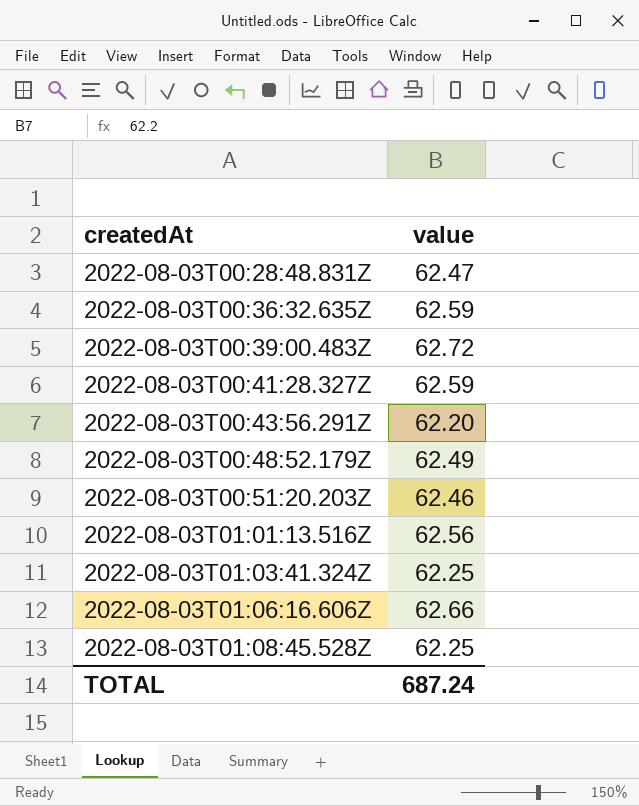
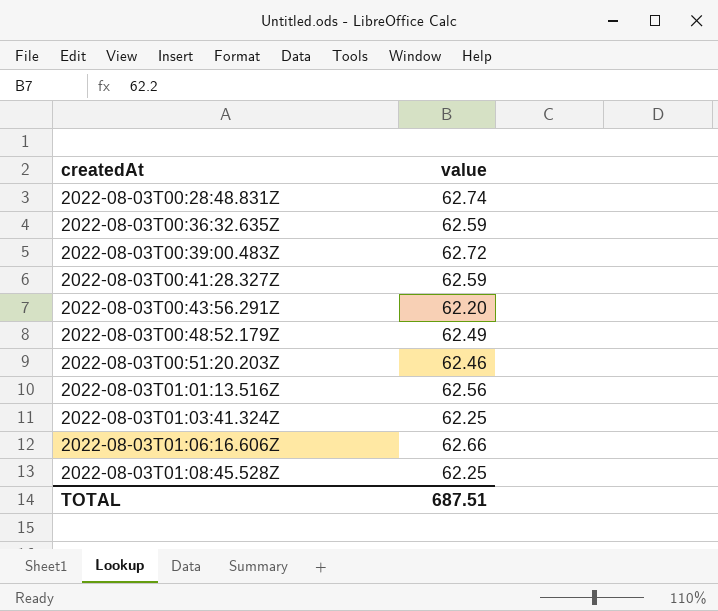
2022-08-03T00:28:48.831Z | value: 62.47 -> 62.74
TOTAL | value: 687.24 -> 687.51

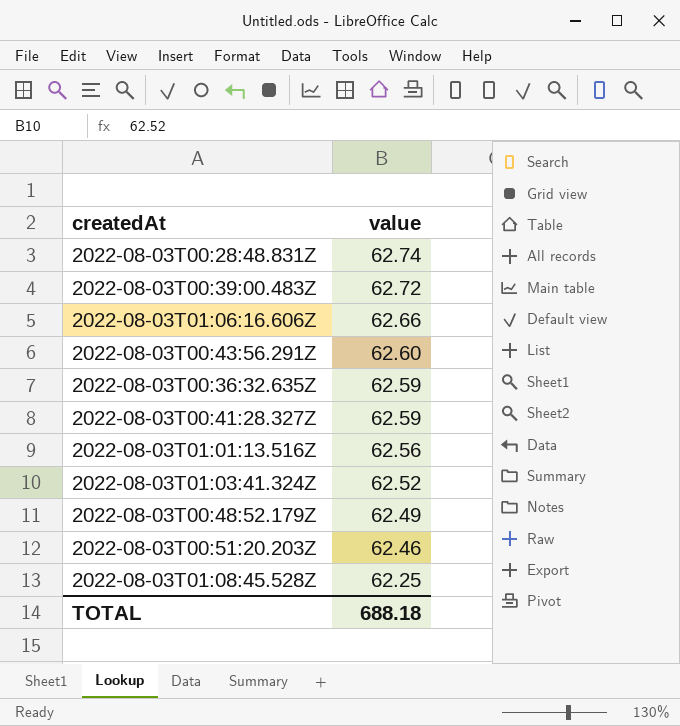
row order: createdAt ascending -> value descending
2022-08-03T00:43:56.291Z | value: 62.20 -> 62.60
2022-08-03T01:03:41.324Z | value: 62.25 -> 62.52
TOTAL | value: 687.51 -> 688.18

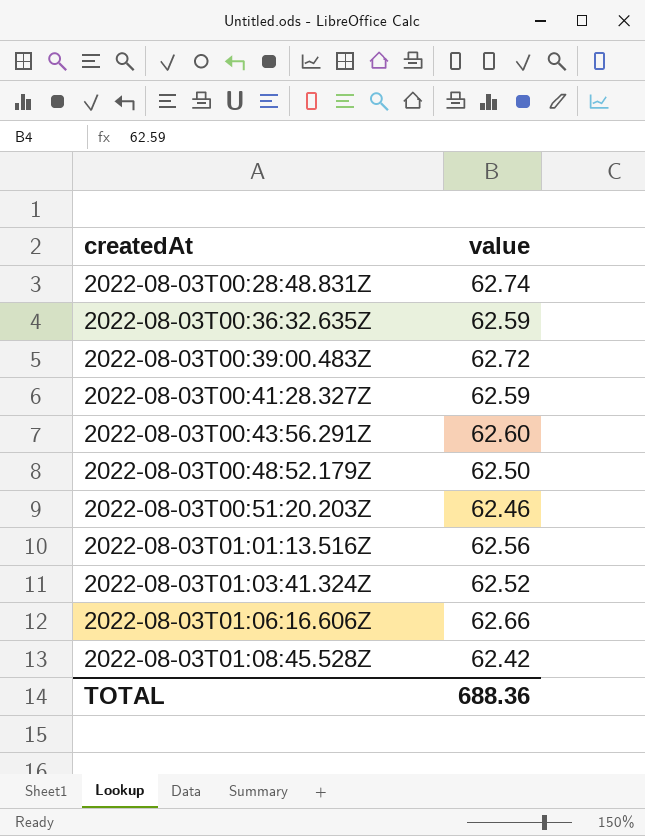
row order: value descending -> createdAt ascending
2022-08-03T00:48:52.179Z | value: 62.49 -> 62.50
2022-08-03T01:08:45.528Z | value: 62.25 -> 62.42
TOTAL | value: 688.18 -> 688.36

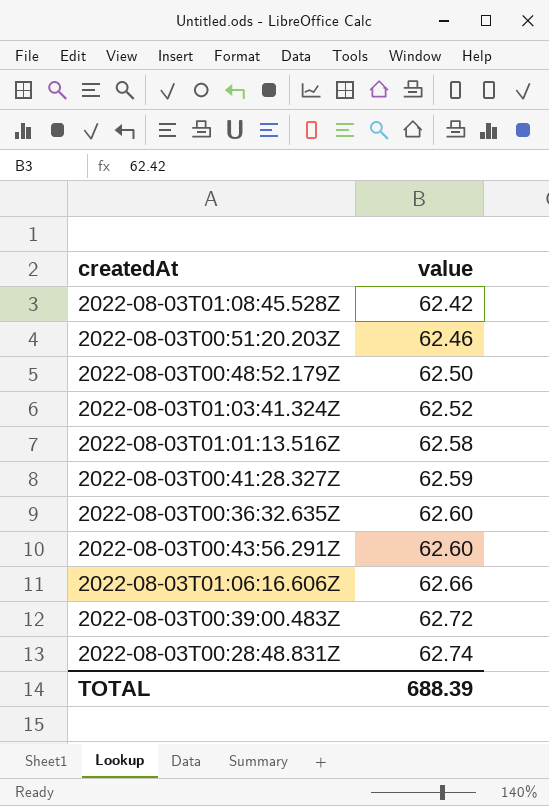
row order: createdAt ascending -> value ascending
2022-08-03T01:01:13.516Z | value: 62.56 -> 62.58
2022-08-03T00:36:32.635Z | value: 62.59 -> 62.60
TOTAL | value: 688.36 -> 688.39

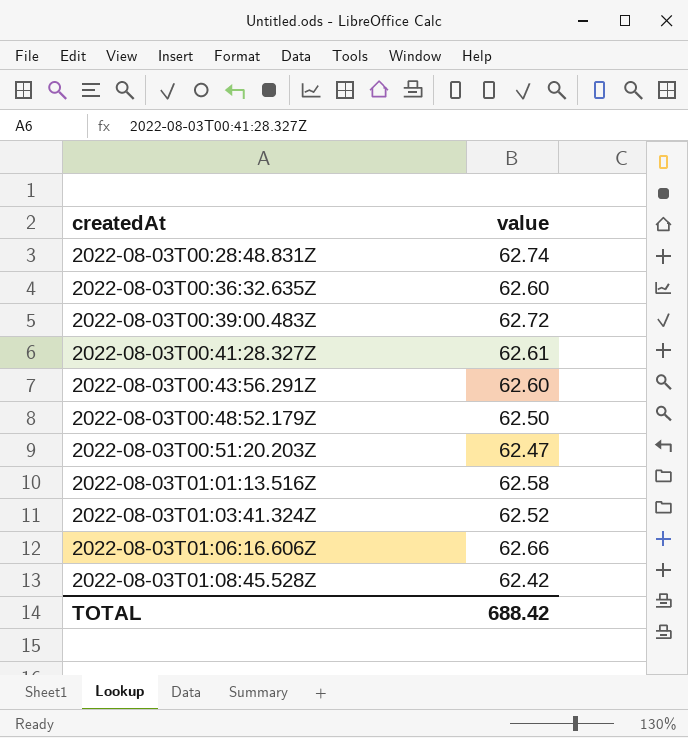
row order: value ascending -> createdAt ascending
2022-08-03T00:41:28.327Z | value: 62.59 -> 62.61
2022-08-03T00:51:20.203Z | value: 62.46 -> 62.47
TOTAL | value: 688.39 -> 688.42

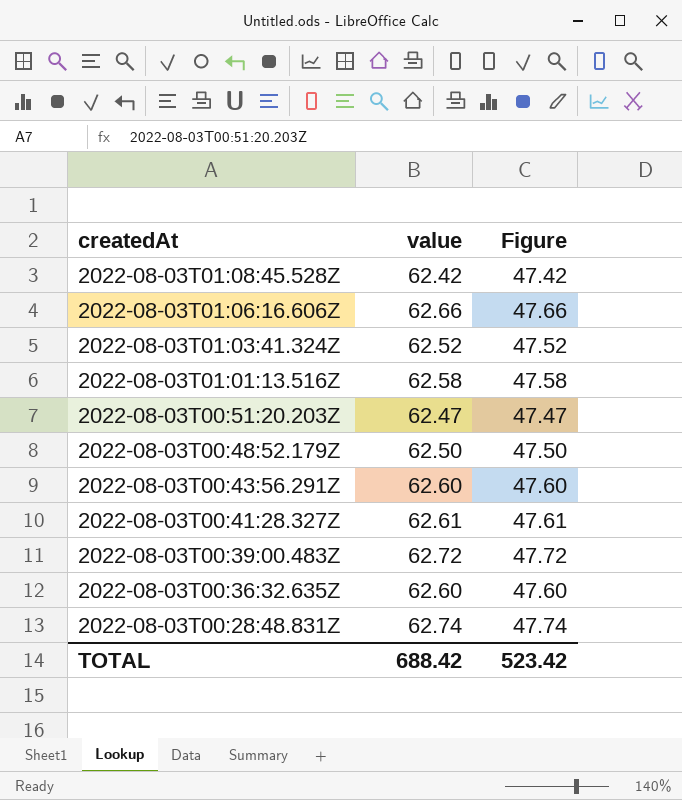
row order: createdAt ascending -> createdAt descending
column Figure | formula: none -> [value] - 15

